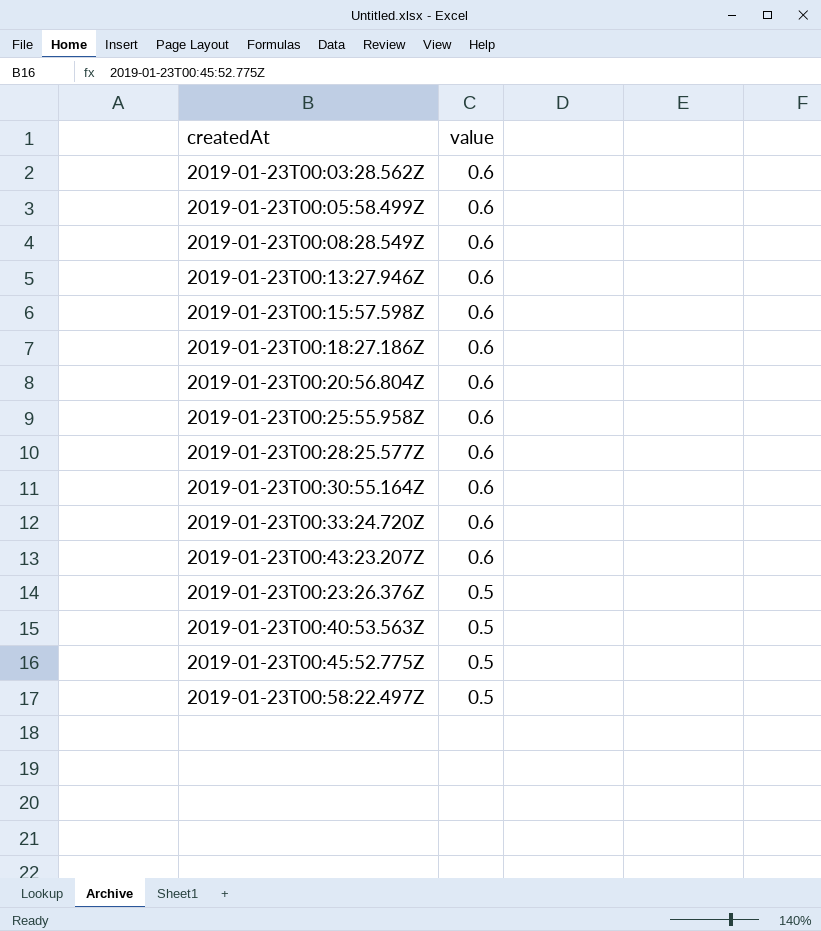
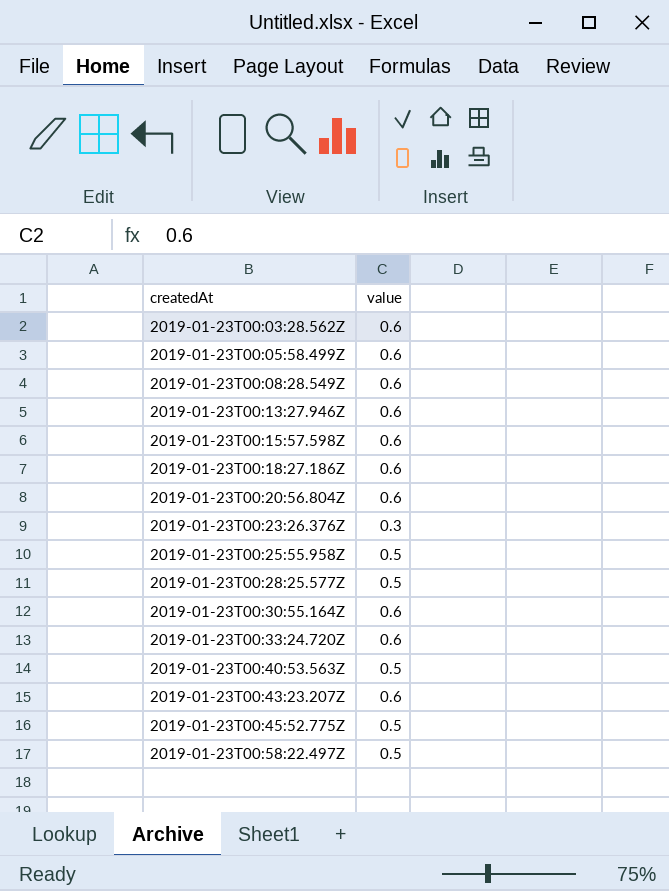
row order: value descending -> createdAt ascending
2019-01-23T00:23:26.376Z | value: 0.5 -> 0.3
2019-01-23T00:25:55.958Z | value: 0.6 -> 0.5
2019-01-23T00:28:25.577Z | value: 0.6 -> 0.5

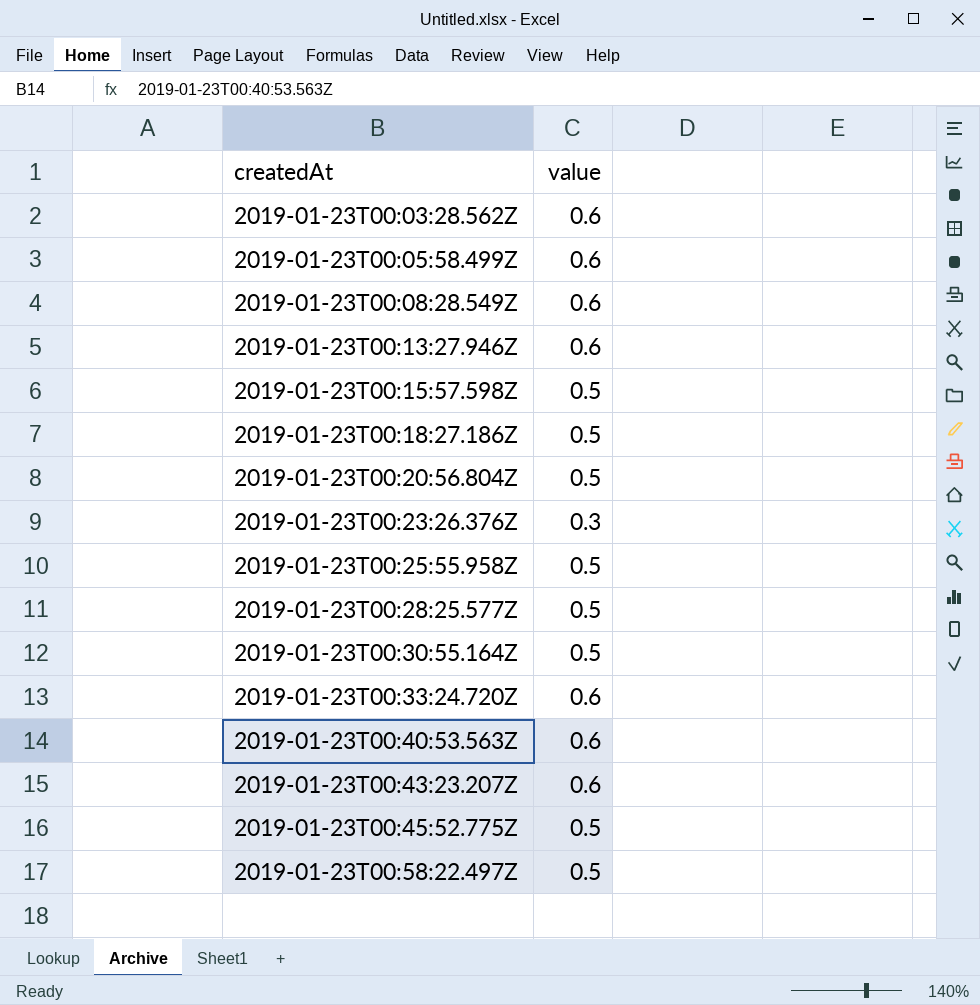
2019-01-23T00:15:57.598Z | value: 0.6 -> 0.5
2019-01-23T00:18:27.186Z | value: 0.6 -> 0.5
2019-01-23T00:20:56.804Z | value: 0.6 -> 0.5
2019-01-23T00:30:55.164Z | value: 0.6 -> 0.5
2019-01-23T00:40:53.563Z | value: 0.5 -> 0.6

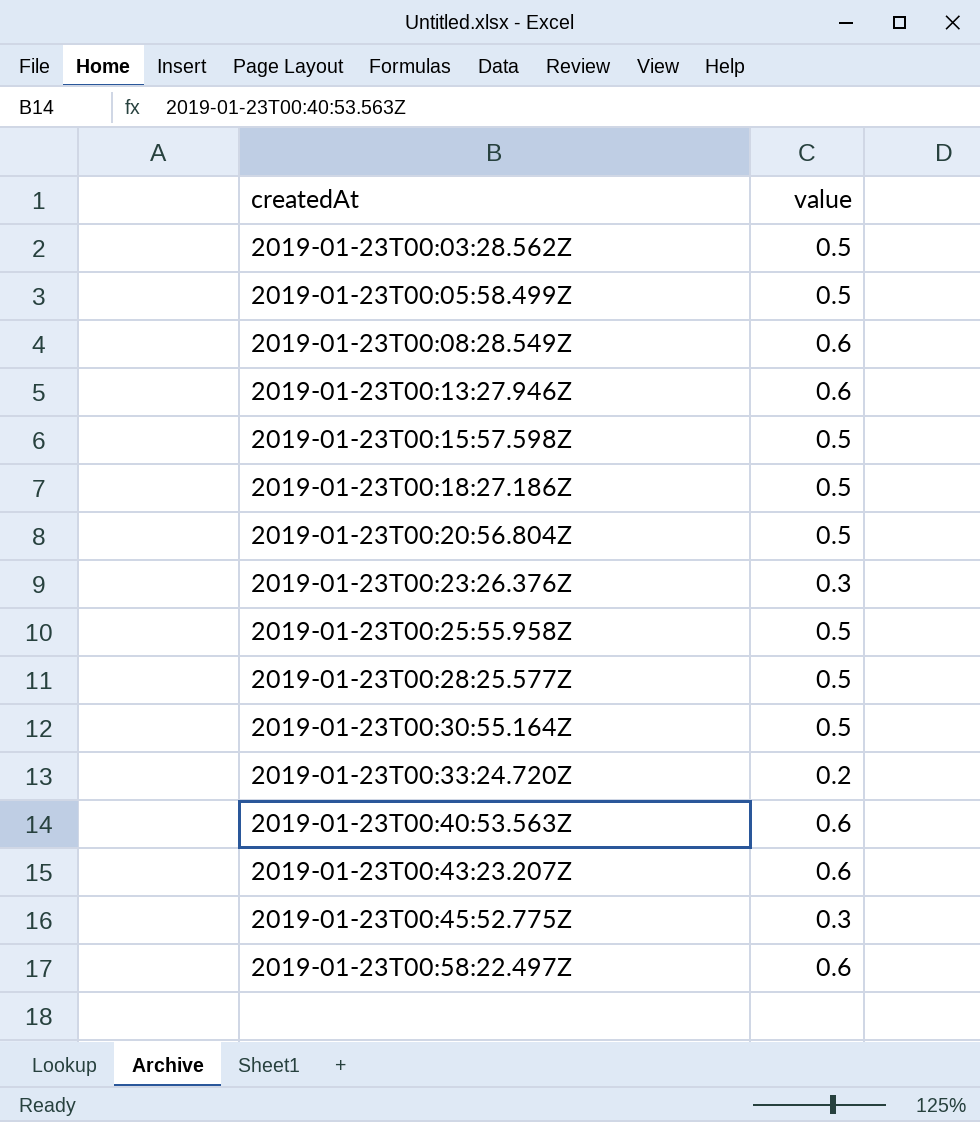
2019-01-23T00:03:28.562Z | value: 0.6 -> 0.5
2019-01-23T00:05:58.499Z | value: 0.6 -> 0.5
2019-01-23T00:33:24.720Z | value: 0.6 -> 0.2
2019-01-23T00:45:52.775Z | value: 0.5 -> 0.3
2019-01-23T00:58:22.497Z | value: 0.5 -> 0.6

